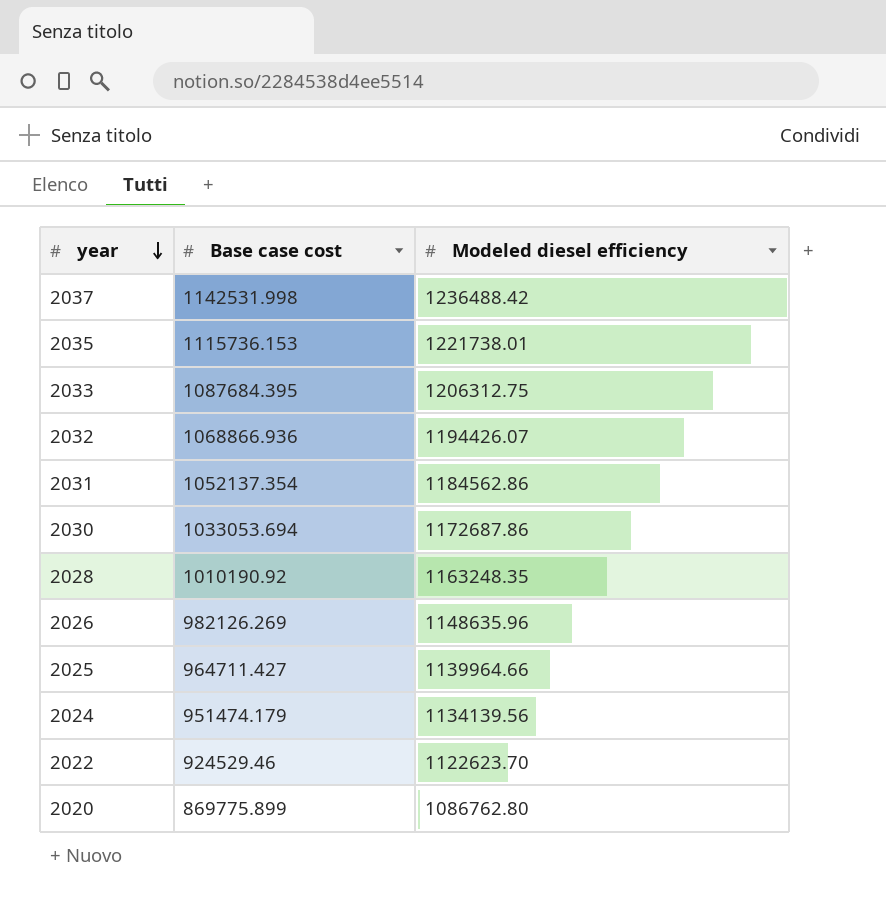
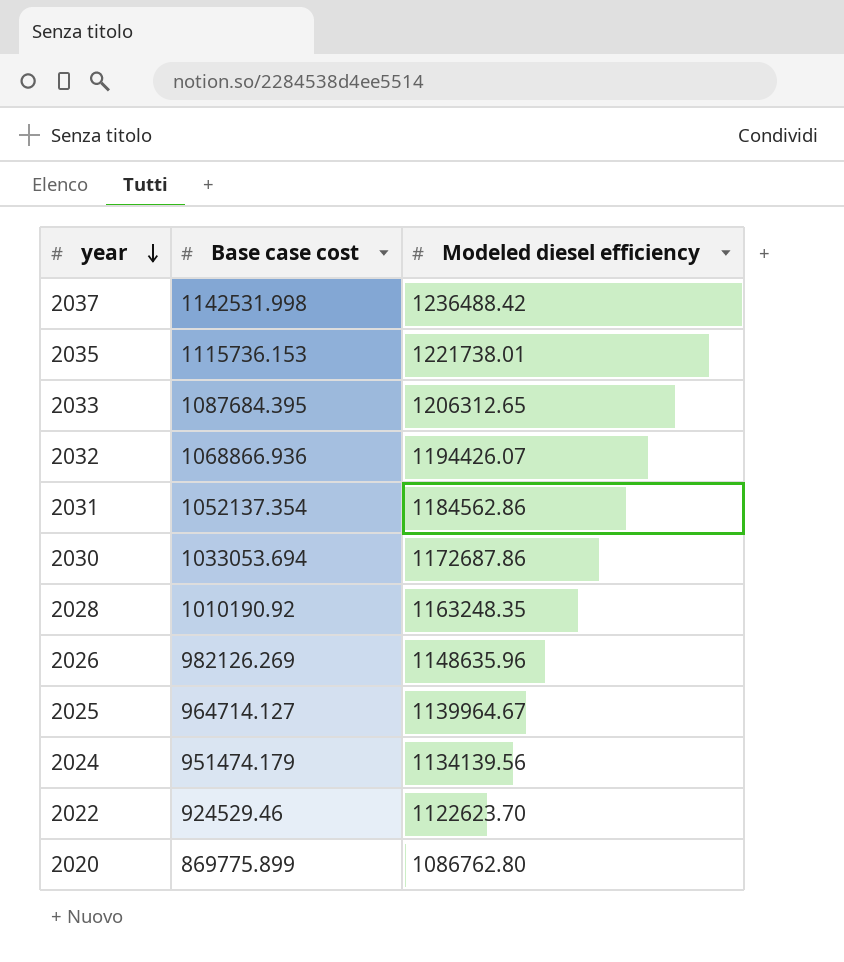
2033 | Modeled diesel efficiency: 1206312.75 -> 1206312.65
2025 | Base case cost: 964711.427 -> 964714.127
2025 | Modeled diesel efficiency: 1139964.66 -> 1139964.67

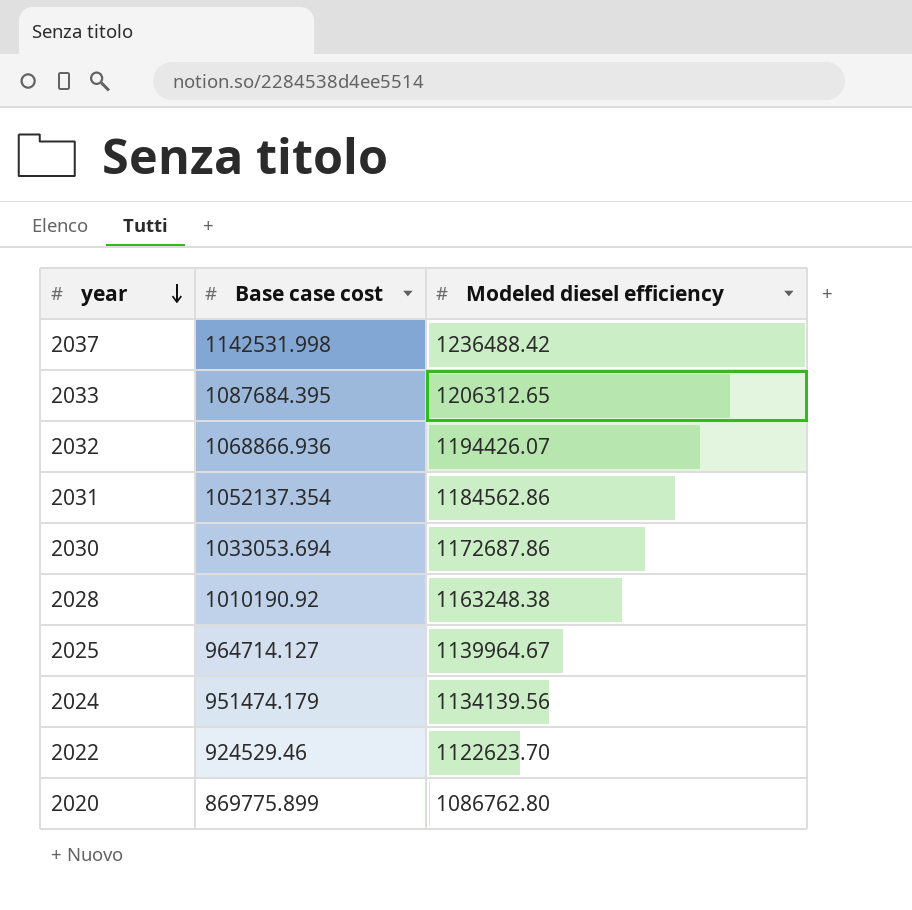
row 2035: 1115736.153 | 1221738.01 -> none
row 2026: 982126.269 | 1148635.96 -> none
2028 | Modeled diesel efficiency: 1163248.35 -> 1163248.38

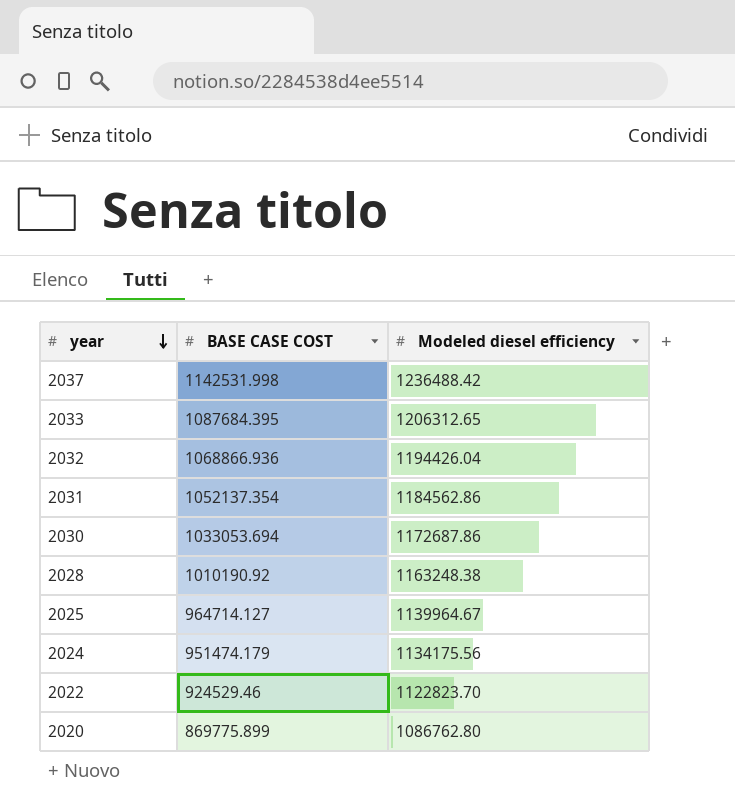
column name: Base case cost -> BASE CASE COST
2032 | Modeled diesel efficiency: 1194426.07 -> 1194426.04
2024 | Modeled diesel efficiency: 1134139.56 -> 1134175.56
2022 | Modeled diesel efficiency: 1122623.70 -> 1122823.70

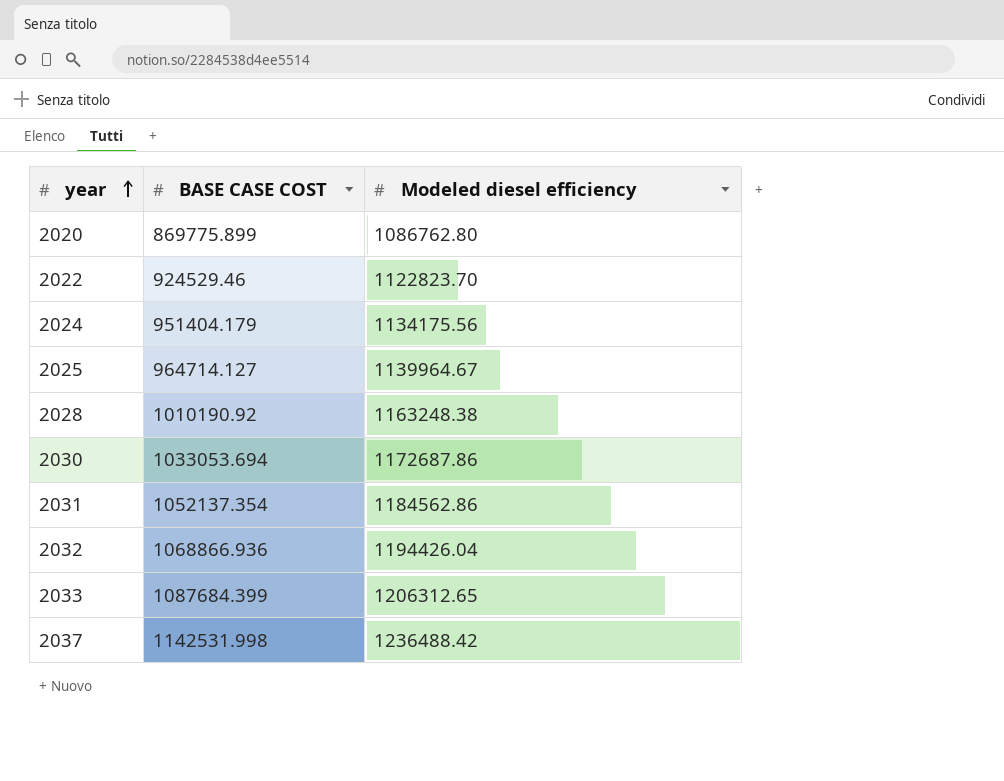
row order: year descending -> year ascending
2024 | BASE CASE COST: 951474.179 -> 951404.179
2033 | BASE CASE COST: 1087684.395 -> 1087684.399

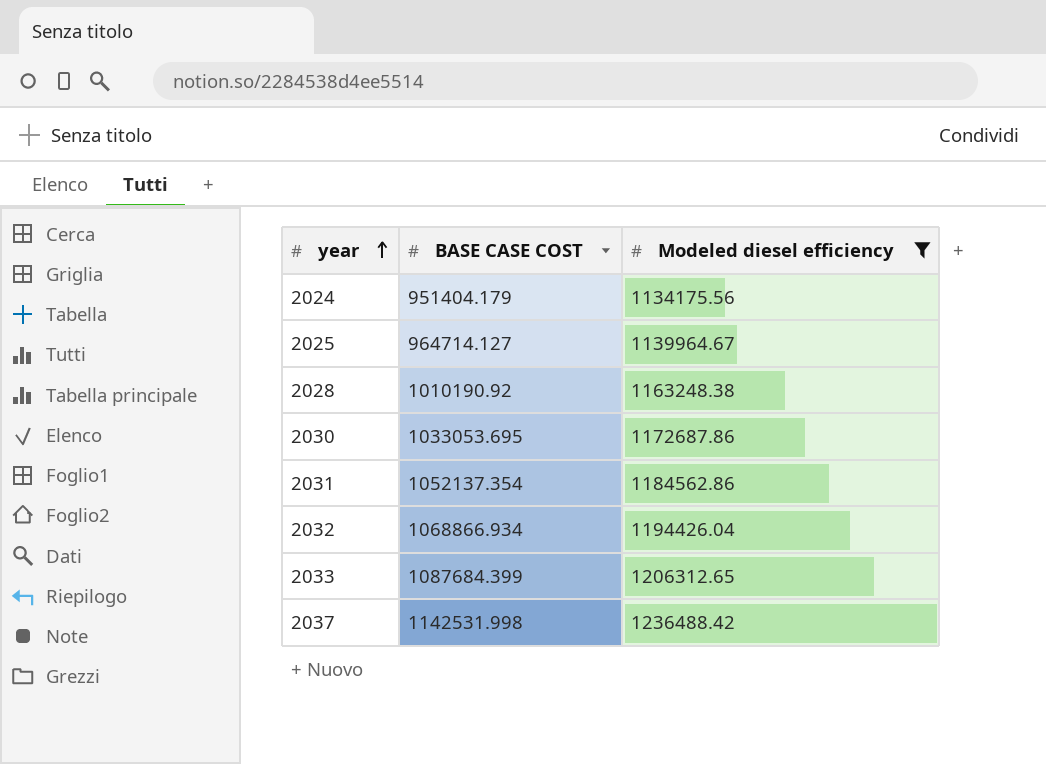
filter: none -> Modeled diesel efficiency >= 1134175.56
2030 | BASE CASE COST: 1033053.694 -> 1033053.695
2032 | BASE CASE COST: 1068866.936 -> 1068866.934

